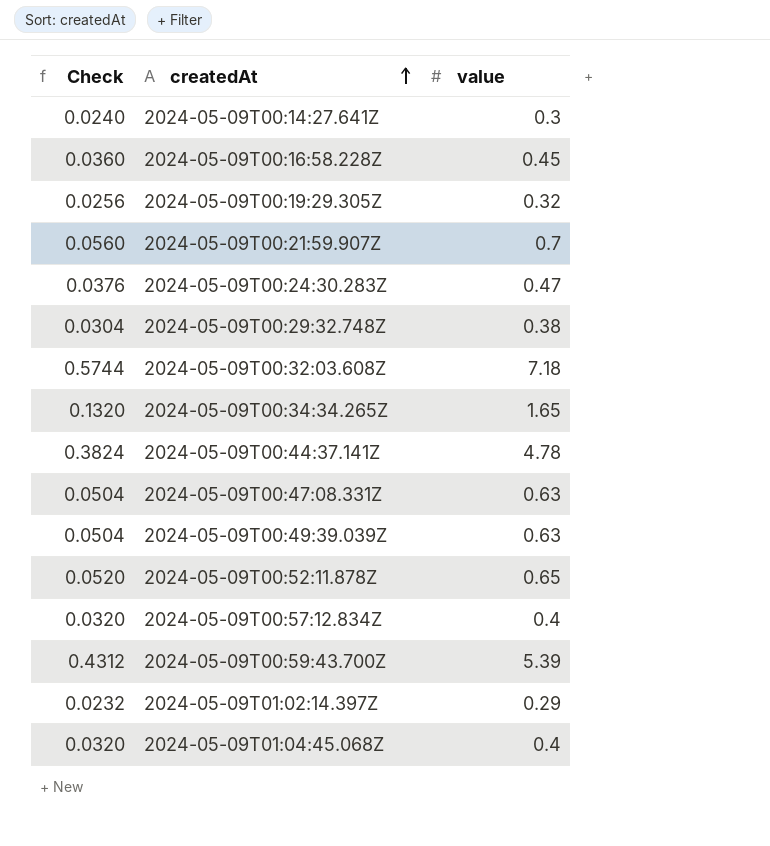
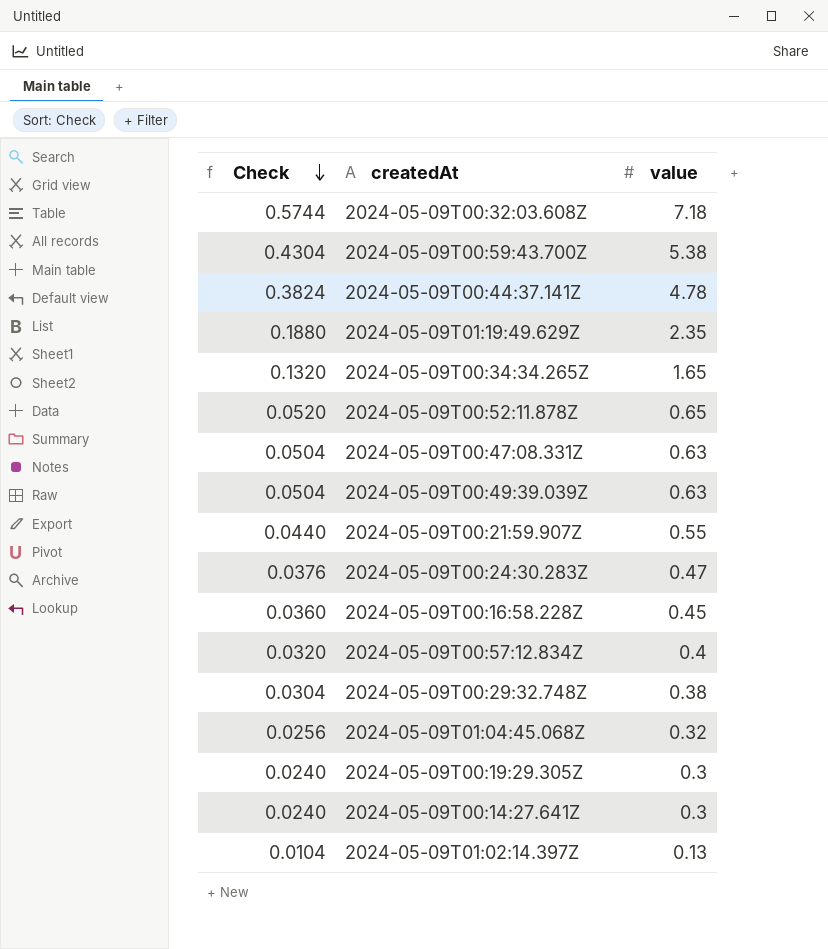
row order: createdAt ascending -> Check descending
2024-05-09T00:59:43.700Z | Check: 0.4312 -> 0.4304
2024-05-09T00:59:43.700Z | value: 5.39 -> 5.38
row 2024-05-09T01:19:49.629Z: none -> 0.1880 | 2.35
2024-05-09T00:21:59.907Z | Check: 0.0560 -> 0.0440
2024-05-09T00:21:59.907Z | value: 0.7 -> 0.55
2024-05-09T01:04:45.068Z | Check: 0.0320 -> 0.0256
2024-05-09T01:04:45.068Z | value: 0.4 -> 0.32
2024-05-09T00:19:29.305Z | Check: 0.0256 -> 0.0240
2024-05-09T00:19:29.305Z | value: 0.32 -> 0.3
2024-05-09T01:02:14.397Z | Check: 0.0232 -> 0.0104
2024-05-09T01:02:14.397Z | value: 0.29 -> 0.13

